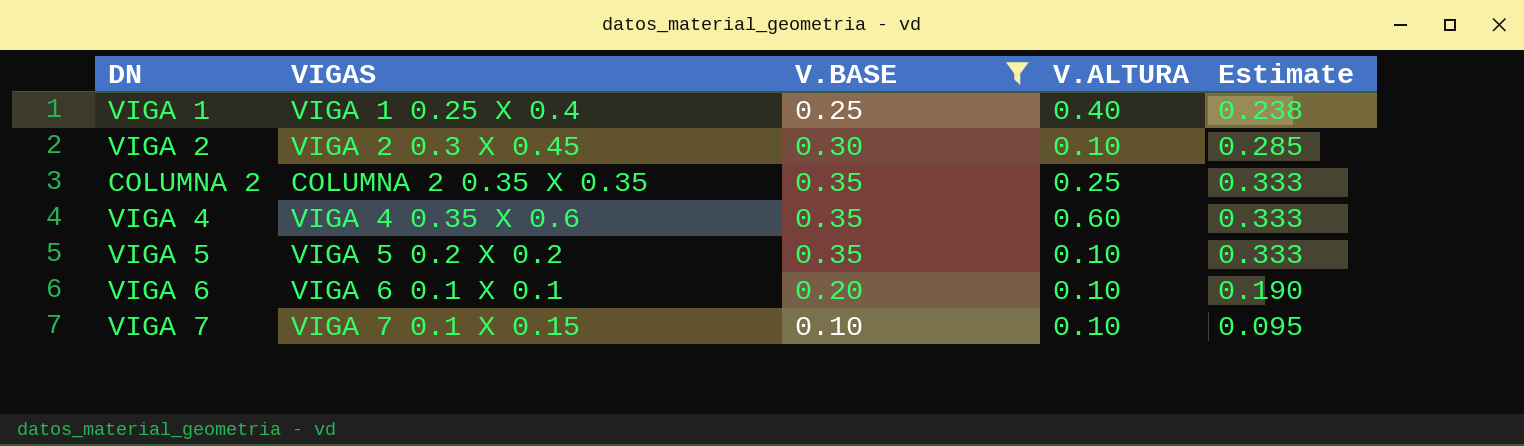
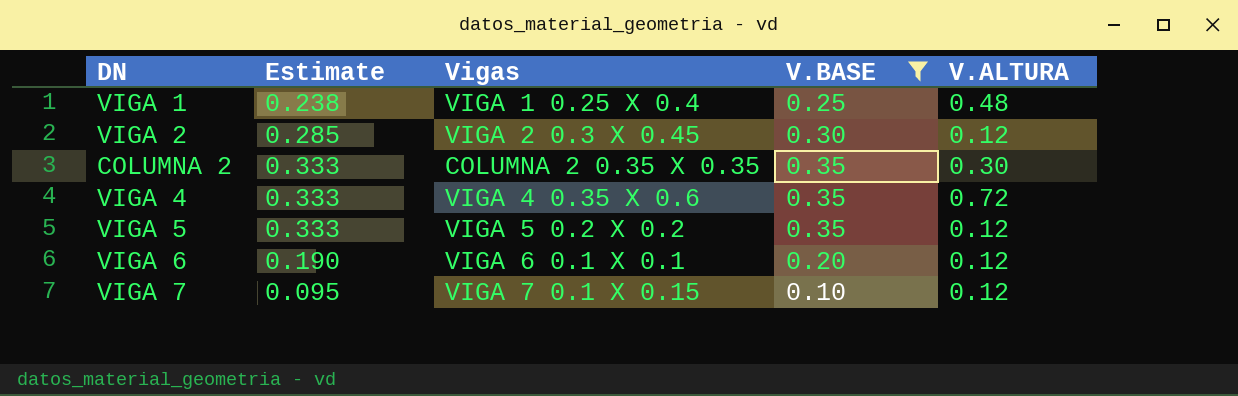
column Estimate | position: 5 -> 2
column name: VIGAS -> Vigas
VIGA 1 | V.ALTURA: 0.40 -> 0.48
VIGA 2 | V.ALTURA: 0.10 -> 0.12
COLUMNA 2 | V.ALTURA: 0.25 -> 0.30
VIGA 4 | V.ALTURA: 0.60 -> 0.72
VIGA 5 | V.ALTURA: 0.10 -> 0.12
VIGA 6 | V.ALTURA: 0.10 -> 0.12
VIGA 7 | V.ALTURA: 0.10 -> 0.12

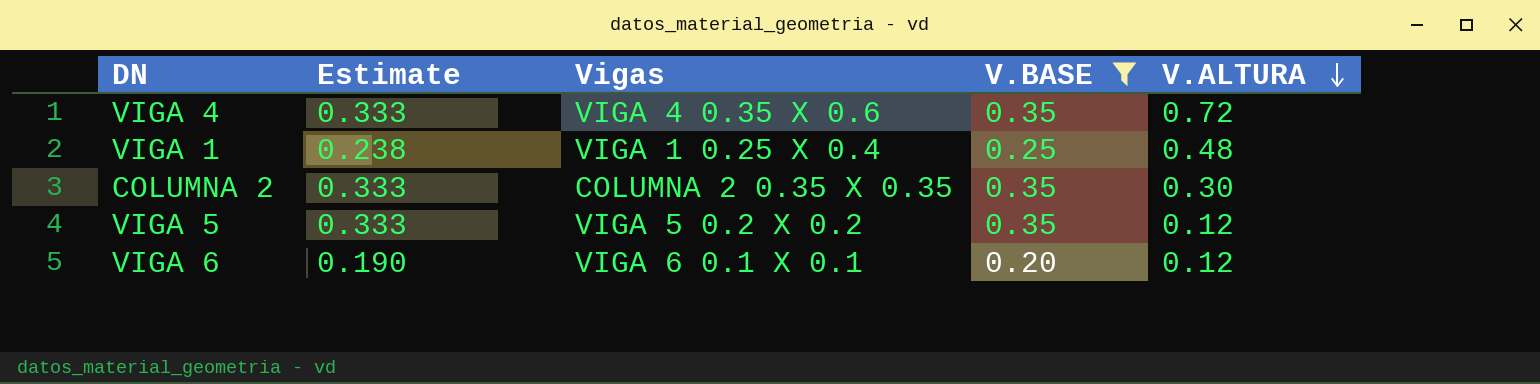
row order: none -> V.ALTURA descending
row VIGA 2: 0.285 | VIGA 2 0.3 X 0.45 | 0.30 | 0.12 -> none
row VIGA 7: 0.095 | VIGA 7 0.1 X 0.15 | 0.10 | 0.12 -> none

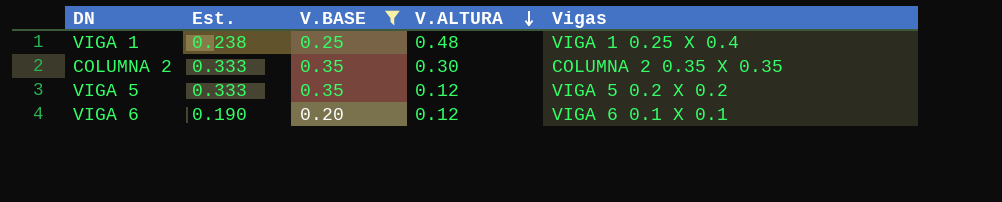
column name: Estimate -> Est.
column Vigas | position: 3 -> 5
row VIGA 4: 0.333 | VIGA 4 0.35 X 0.6 | 0.35 | 0.72 -> none

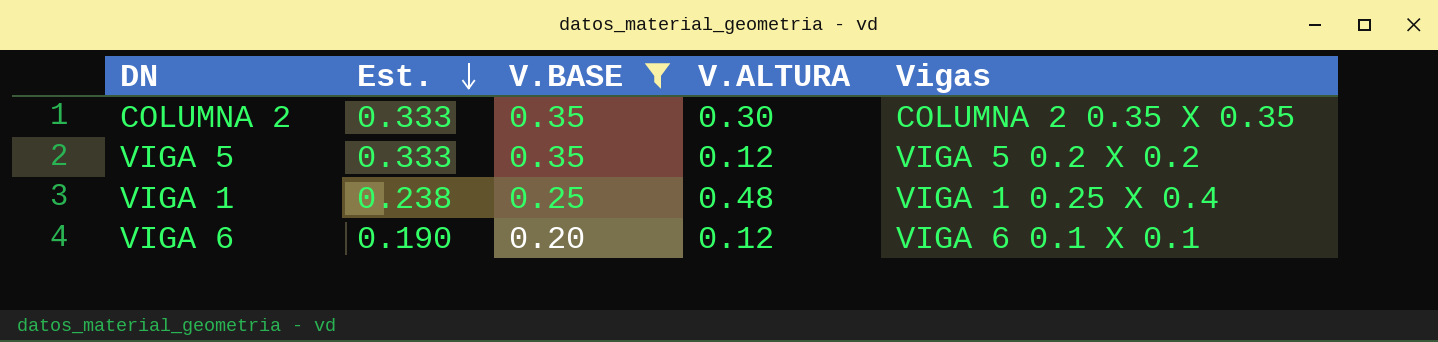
row order: V.ALTURA descending -> Est. descending

